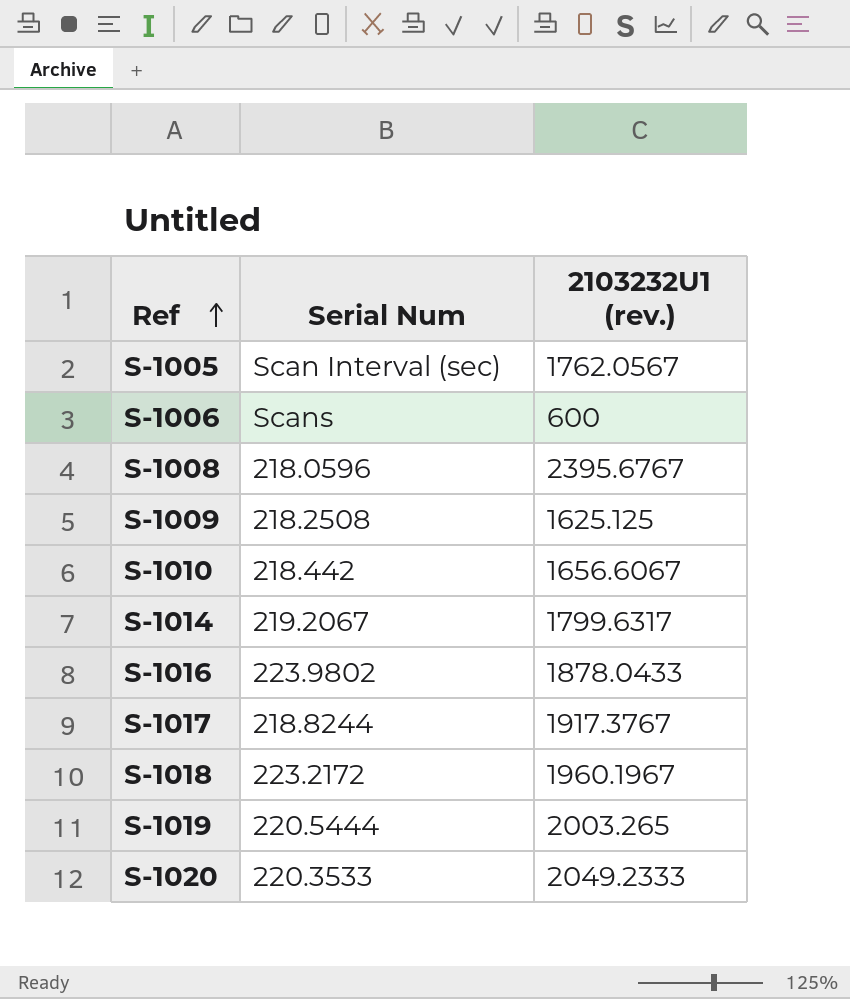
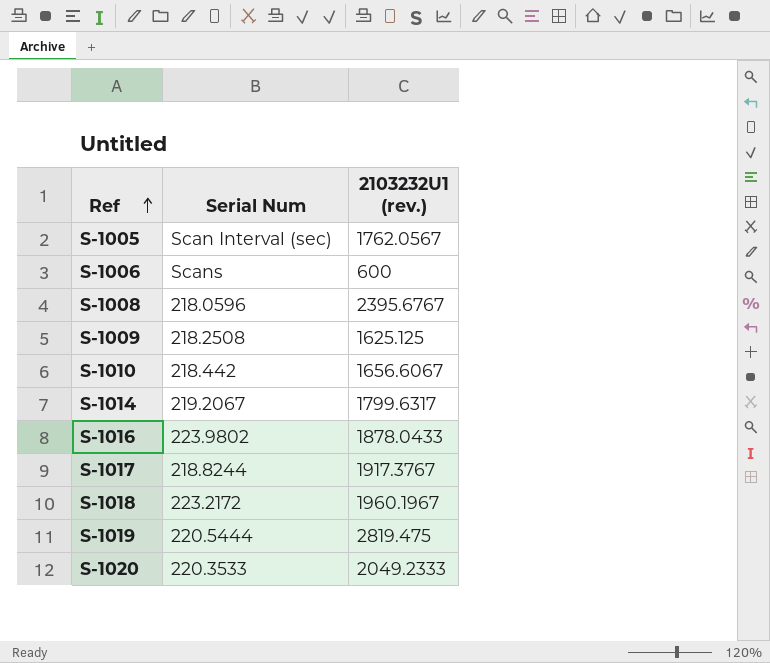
S-1019 | 2103232U1 (rev.): 2003.265 -> 2819.475

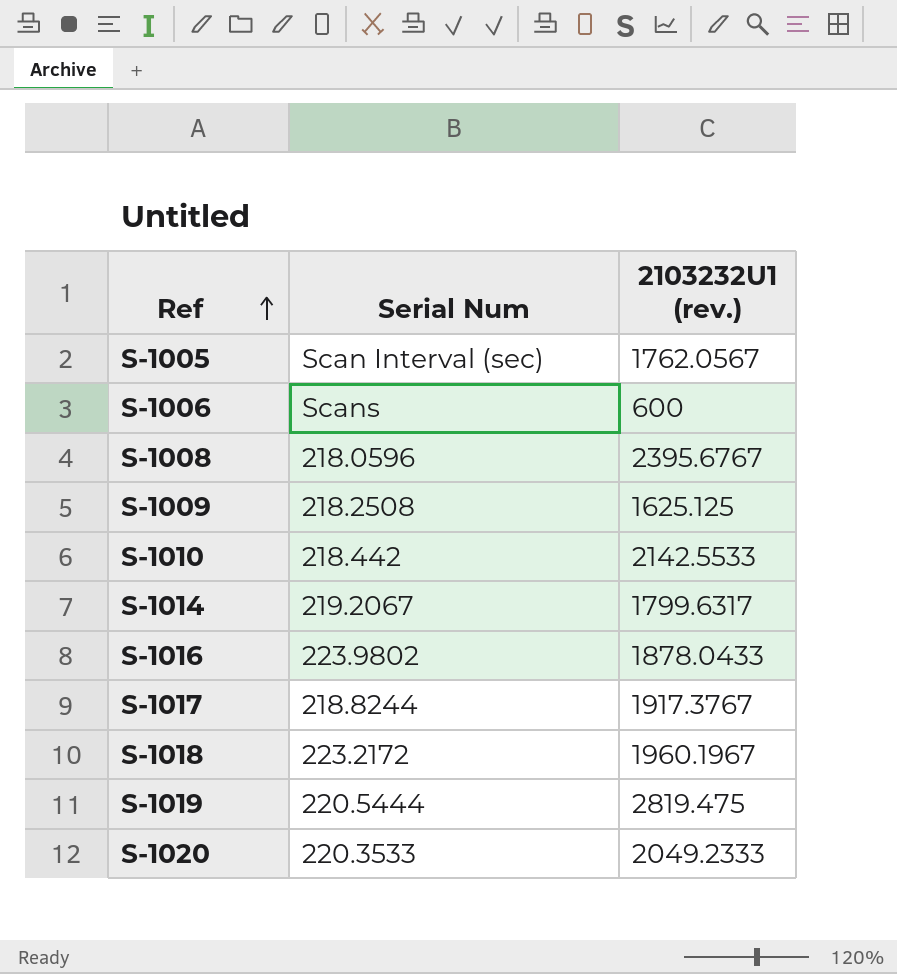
S-1010 | 2103232U1 (rev.): 1656.6067 -> 2142.5533

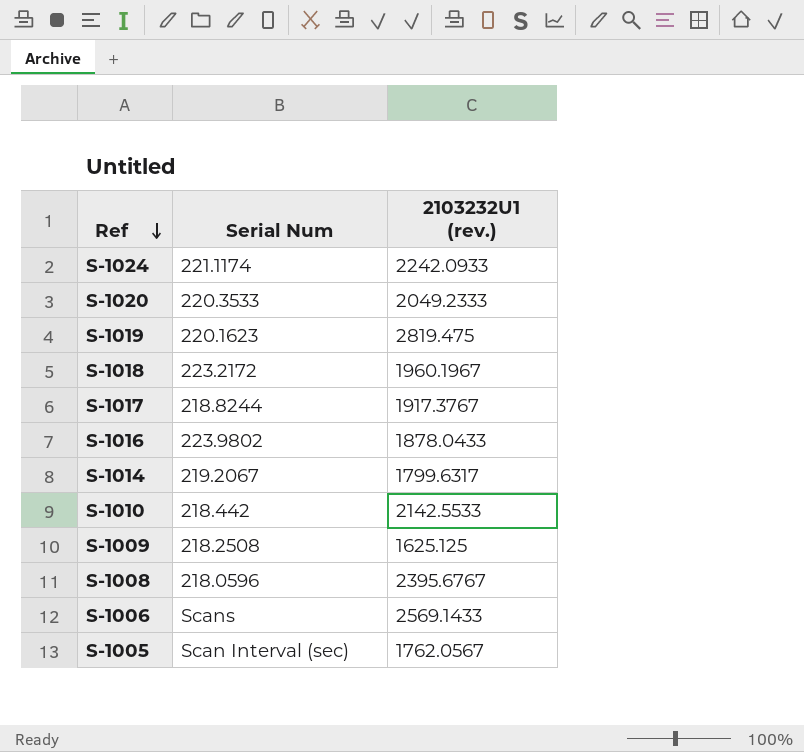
row order: Ref ascending -> Ref descending
row S-1024: none -> 221.1174 | 2242.0933
S-1019 | Serial Num: 220.5444 -> 220.1623
S-1006 | 2103232U1 (rev.): 600 -> 2569.1433

